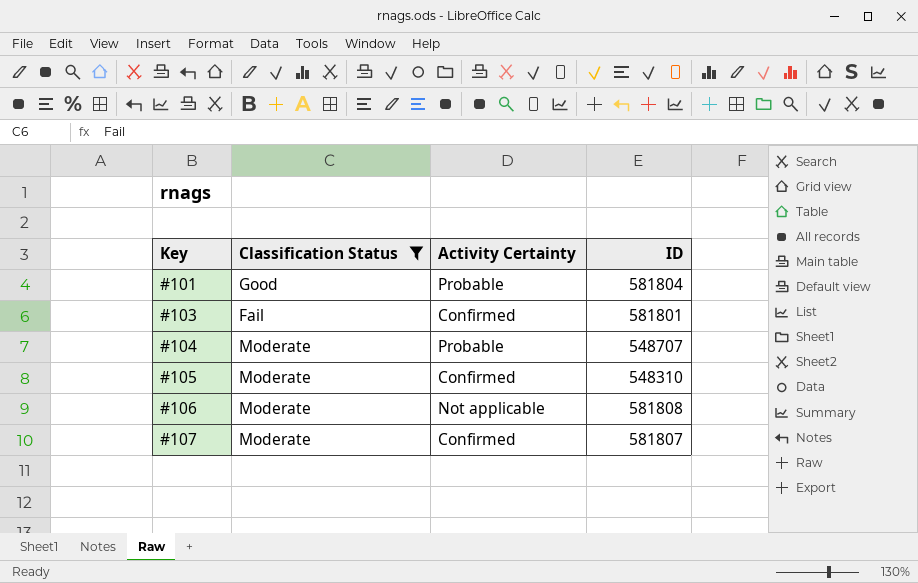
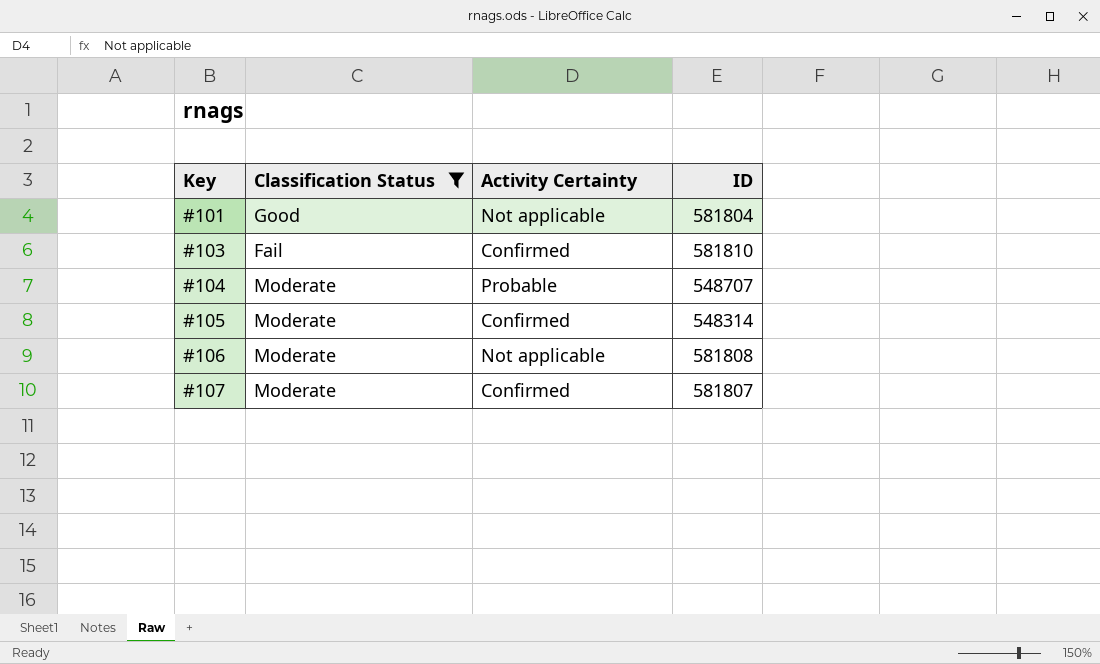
#101 | Activity Certainty: Probable -> Not applicable
#103 | ID: 581801 -> 581810
#105 | ID: 548310 -> 548314

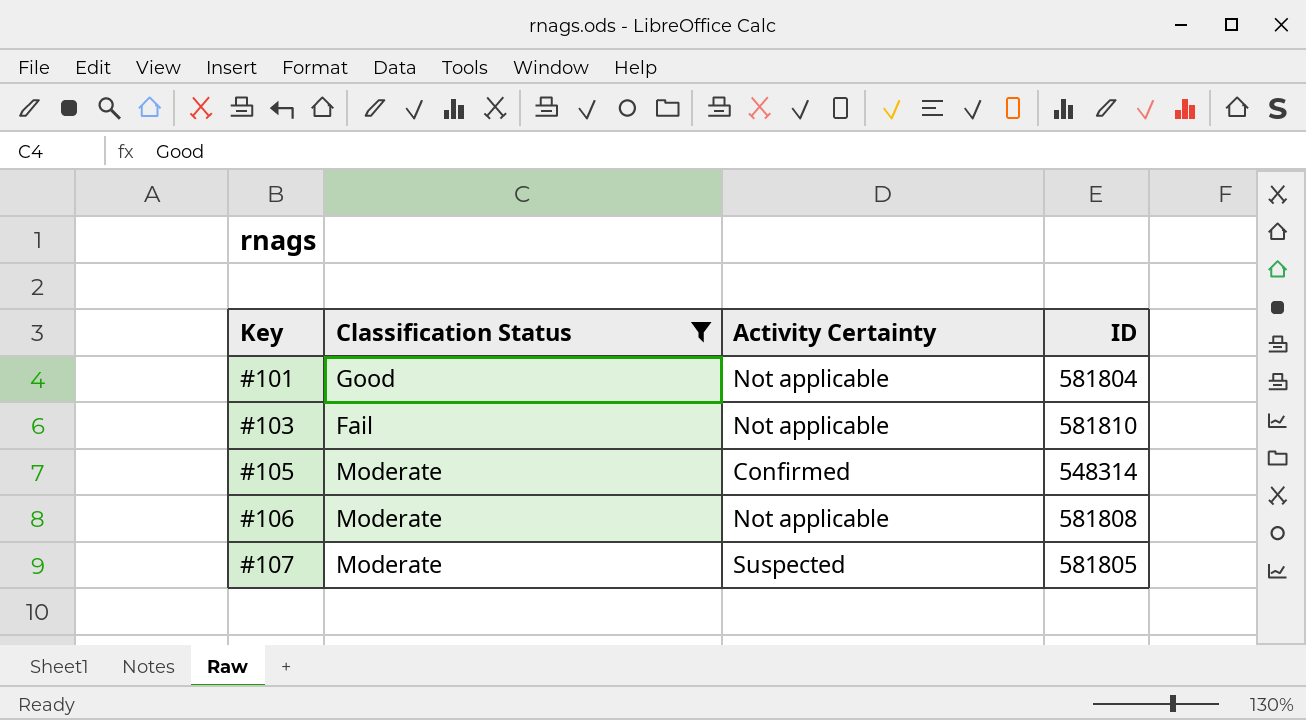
row #104: Moderate | Probable | 548707 -> none
#103 | Activity Certainty: Confirmed -> Not applicable
#107 | Activity Certainty: Confirmed -> Suspected
#107 | ID: 581807 -> 581805

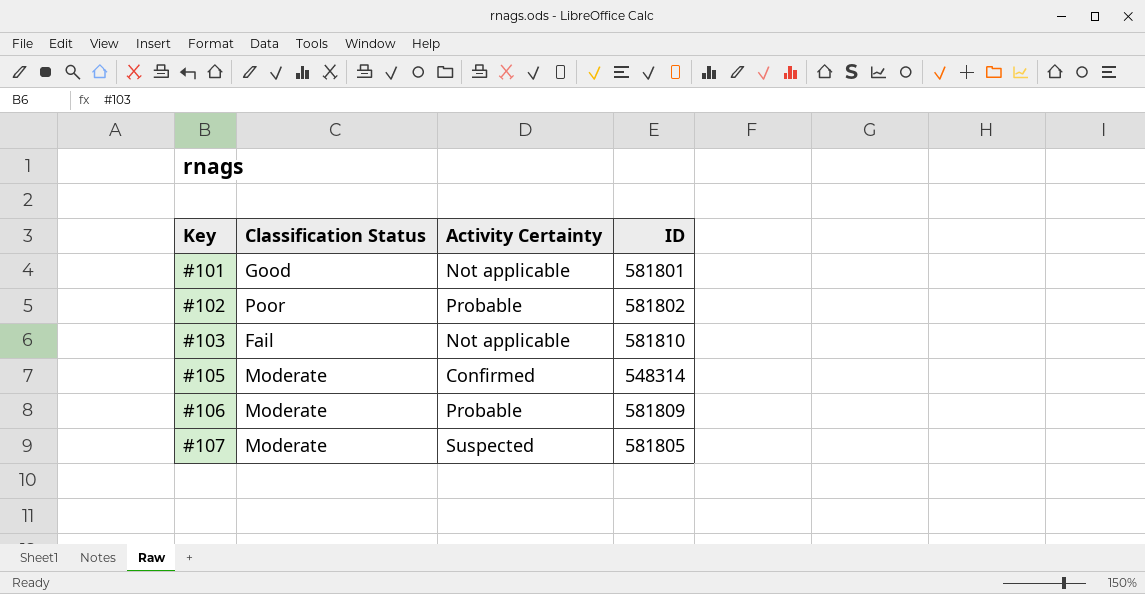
filter: Classification Status != Poor -> none
#101 | ID: 581804 -> 581801
#106 | Activity Certainty: Not applicable -> Probable
#106 | ID: 581808 -> 581809

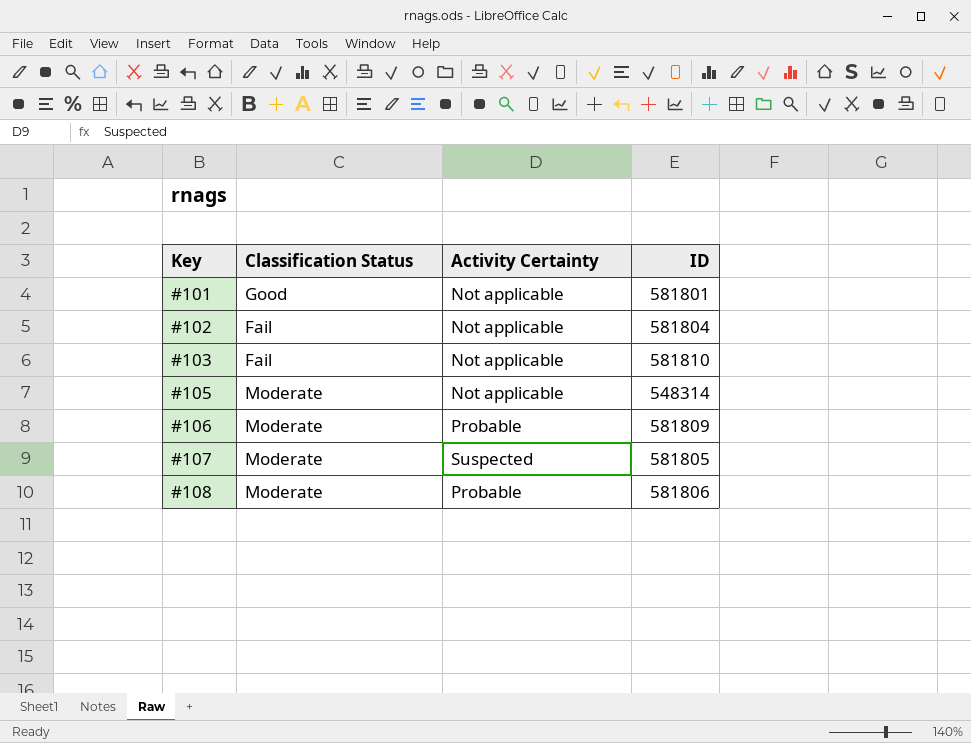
#102 | Classification Status: Poor -> Fail
#102 | Activity Certainty: Probable -> Not applicable
#102 | ID: 581802 -> 581804
#105 | Activity Certainty: Confirmed -> Not applicable
row #108: none -> Moderate | Probable | 581806

